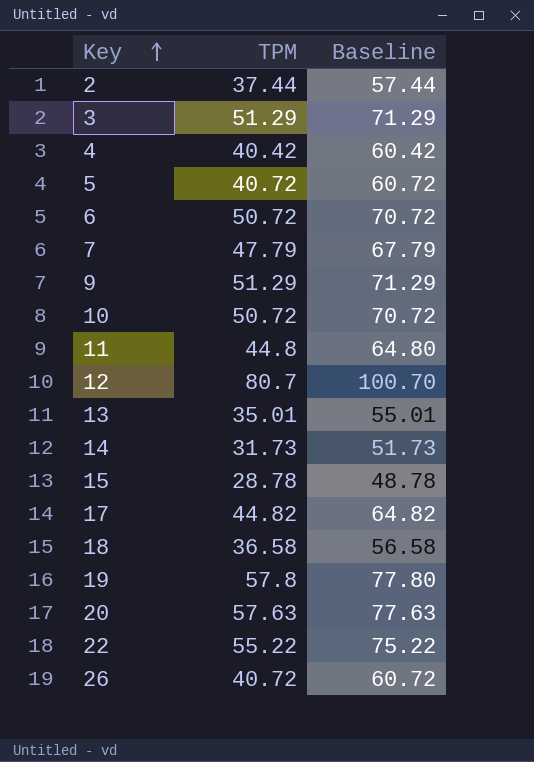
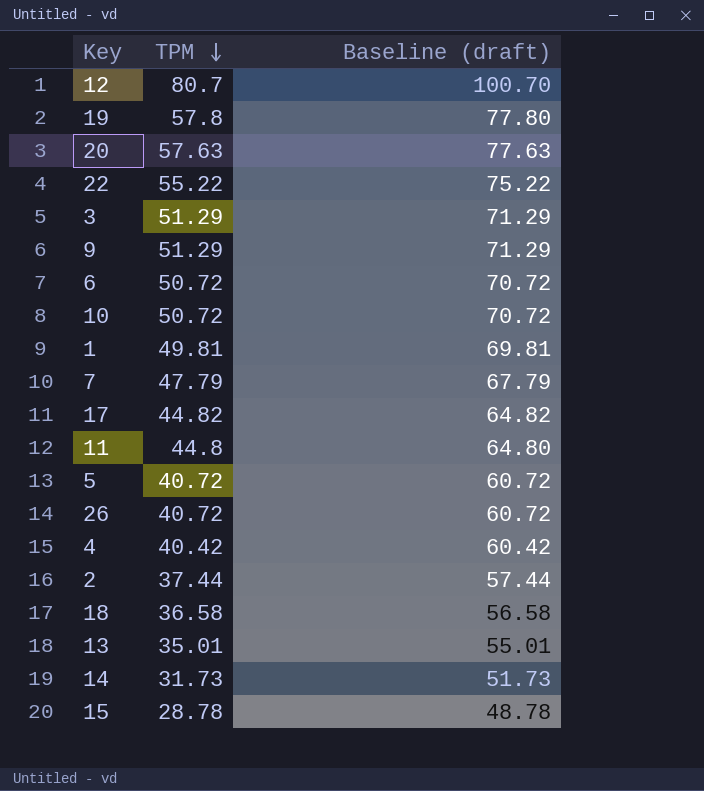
row order: Key ascending -> TPM descending
column name: Baseline -> Baseline (draft)
row 1: none -> 49.81 | 69.81

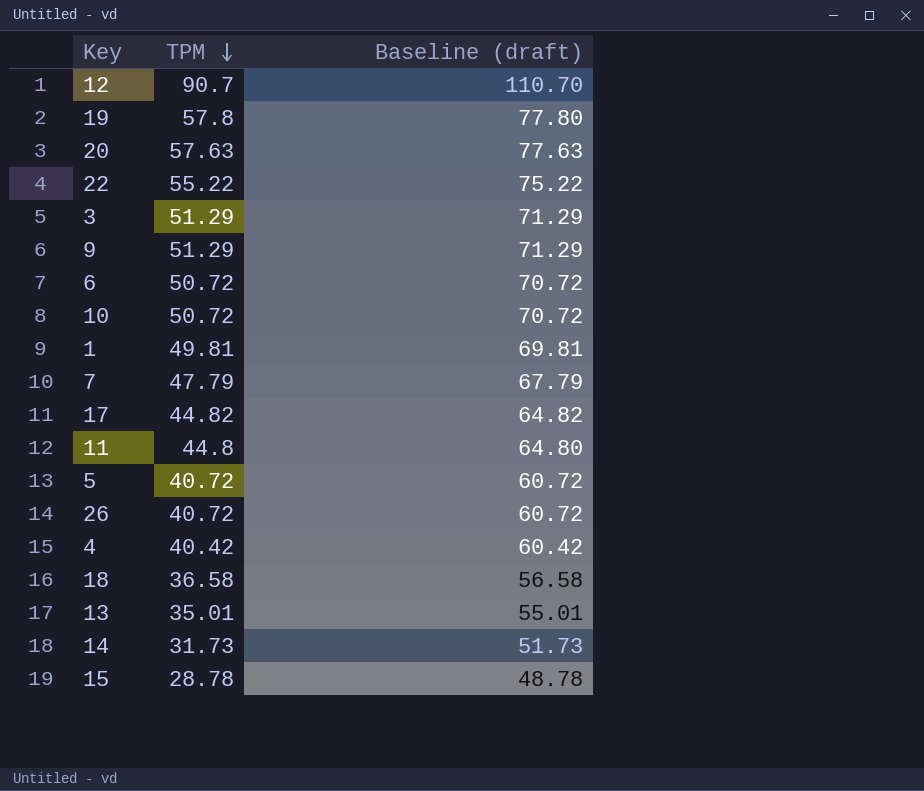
row 2: 37.44 | 57.44 -> none
12 | TPM: 80.7 -> 90.7
12 | Baseline (draft): 100.70 -> 110.70

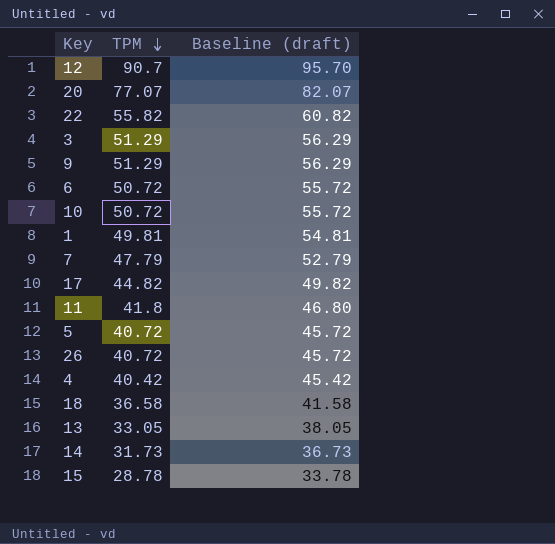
column Baseline (draft) | formula: [TPM] + 20 -> [TPM] + 5
row 19: 57.8 | 77.80 -> none
20 | TPM: 57.63 -> 77.07
22 | TPM: 55.22 -> 55.82
11 | TPM: 44.8 -> 41.8
13 | TPM: 35.01 -> 33.05

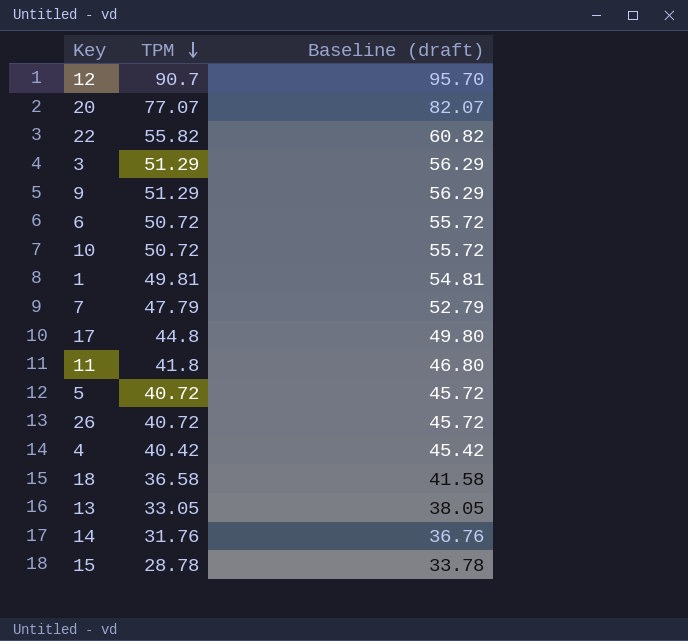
17 | TPM: 44.82 -> 44.8
17 | Baseline (draft): 49.82 -> 49.80
14 | TPM: 31.73 -> 31.76
14 | Baseline (draft): 36.73 -> 36.76

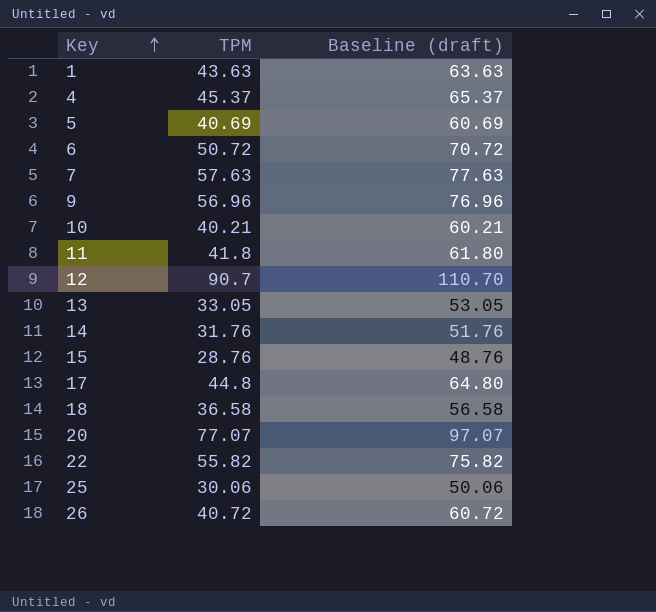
row order: TPM descending -> Key ascending
column Baseline (draft) | formula: [TPM] + 5 -> [TPM] + 20
row 3: 51.29 | 56.29 -> none
1 | TPM: 49.81 -> 43.63
4 | TPM: 40.42 -> 45.37
5 | TPM: 40.72 -> 40.69
7 | TPM: 47.79 -> 57.63
9 | TPM: 51.29 -> 56.96
10 | TPM: 50.72 -> 40.21
15 | TPM: 28.78 -> 28.76
row 25: none -> 30.06 | 50.06

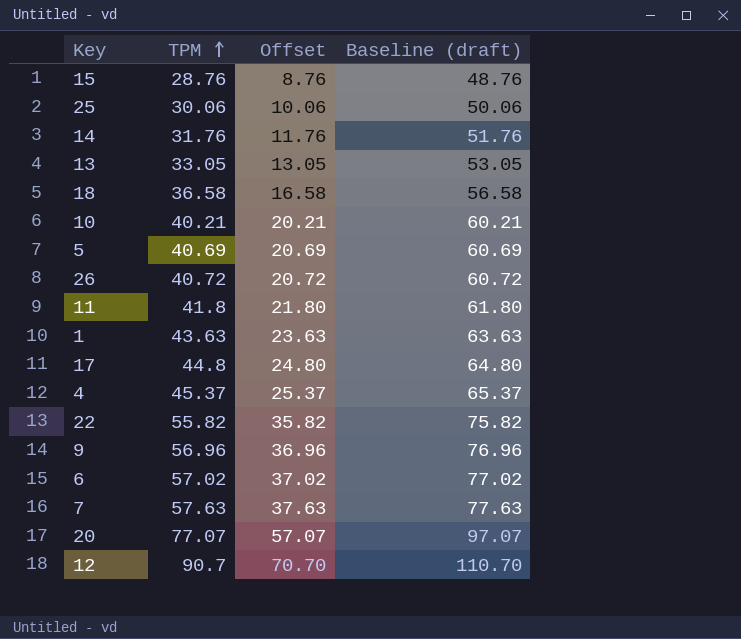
row order: Key ascending -> TPM ascending
column Offset | formula: none -> [TPM] - 20
6 | TPM: 50.72 -> 57.02
6 | Baseline (draft): 70.72 -> 77.02

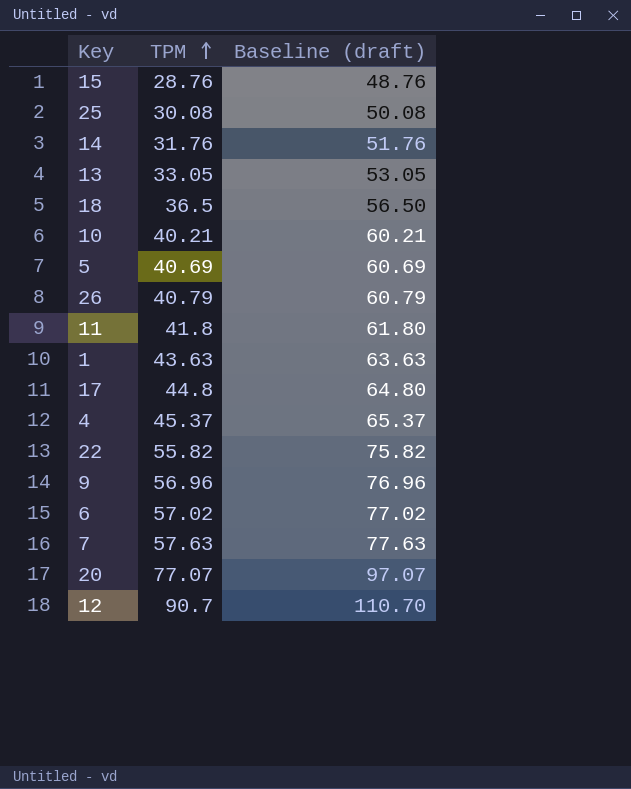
column Offset | formula: [TPM] - 20 -> none
25 | TPM: 30.06 -> 30.08
25 | Baseline (draft): 50.06 -> 50.08
18 | TPM: 36.58 -> 36.5
18 | Baseline (draft): 56.58 -> 56.50
26 | TPM: 40.72 -> 40.79
26 | Baseline (draft): 60.72 -> 60.79

